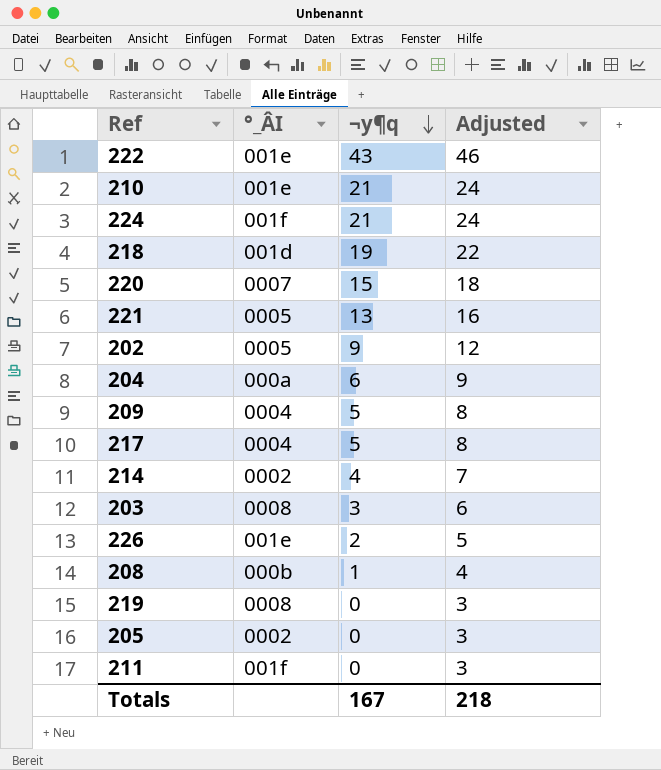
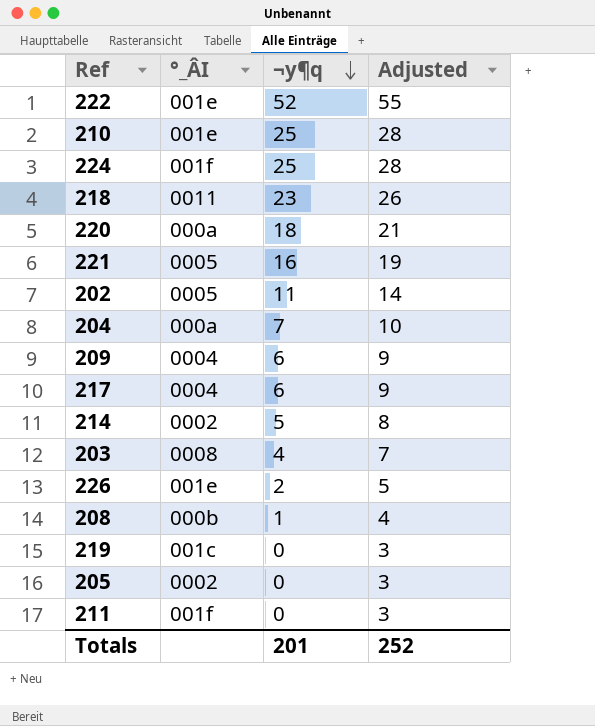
222 | ¬y¶q: 43 -> 52
222 | Adjusted: 46 -> 55
210 | ¬y¶q: 21 -> 25
210 | Adjusted: 24 -> 28
224 | ¬y¶q: 21 -> 25
224 | Adjusted: 24 -> 28
218 | °_ÂI: 001d -> 0011
218 | ¬y¶q: 19 -> 23
218 | Adjusted: 22 -> 26
220 | °_ÂI: 0007 -> 000a
220 | ¬y¶q: 15 -> 18
220 | Adjusted: 18 -> 21
221 | ¬y¶q: 13 -> 16
221 | Adjusted: 16 -> 19
202 | ¬y¶q: 9 -> 11
202 | Adjusted: 12 -> 14
204 | ¬y¶q: 6 -> 7
204 | Adjusted: 9 -> 10
209 | ¬y¶q: 5 -> 6
209 | Adjusted: 8 -> 9
217 | ¬y¶q: 5 -> 6
217 | Adjusted: 8 -> 9
214 | ¬y¶q: 4 -> 5
214 | Adjusted: 7 -> 8
203 | ¬y¶q: 3 -> 4
203 | Adjusted: 6 -> 7
219 | °_ÂI: 0008 -> 001c
Totals | ¬y¶q: 167 -> 201
Totals | Adjusted: 218 -> 252

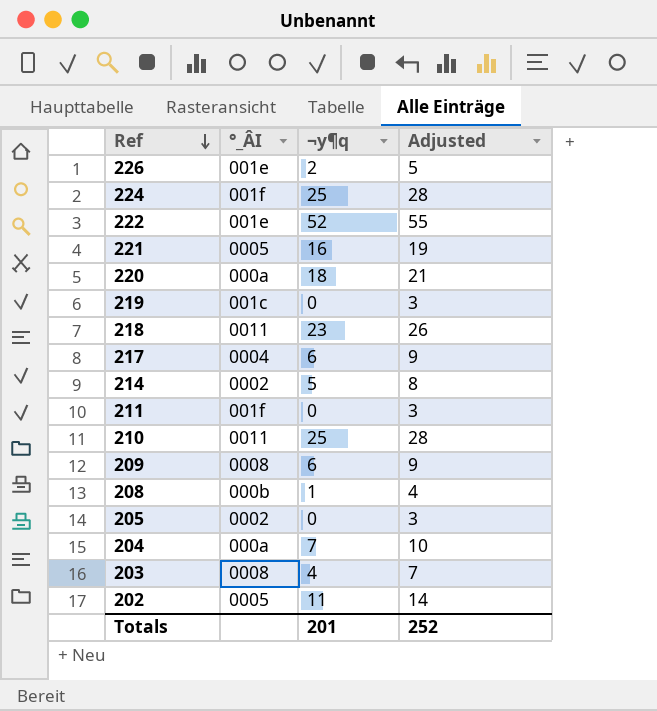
row order: ¬y¶q descending -> Ref descending
210 | °_ÂI: 001e -> 0011
209 | °_ÂI: 0004 -> 0008

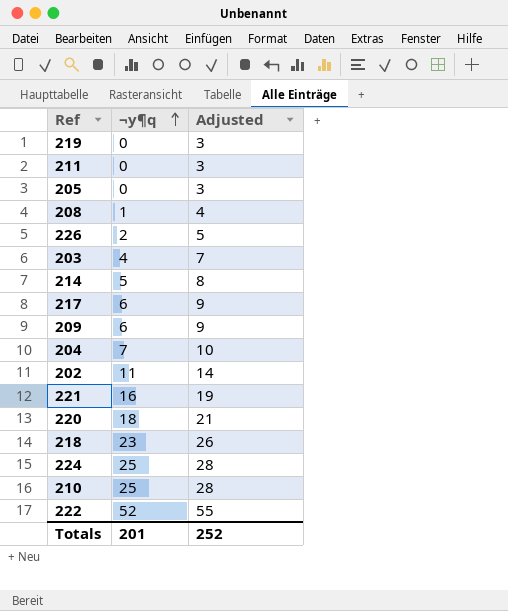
row order: Ref descending -> ¬y¶q ascending
column °_ÂI | position: 2 -> none

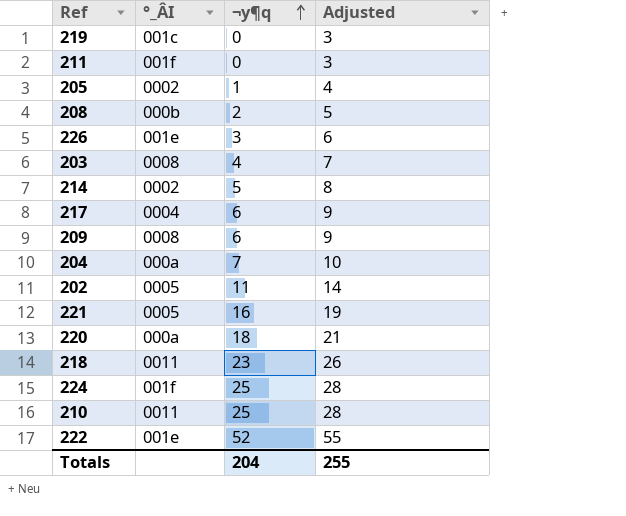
column °_ÂI | position: none -> 2
205 | ¬y¶q: 0 -> 1
205 | Adjusted: 3 -> 4
208 | ¬y¶q: 1 -> 2
208 | Adjusted: 4 -> 5
226 | ¬y¶q: 2 -> 3
226 | Adjusted: 5 -> 6
Totals | ¬y¶q: 201 -> 204
Totals | Adjusted: 252 -> 255

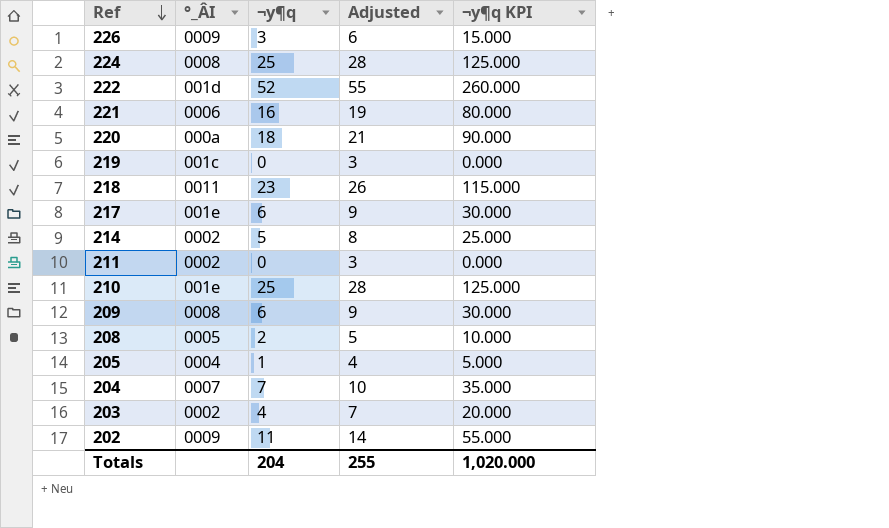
row order: ¬y¶q ascending -> Ref descending
column ¬y¶q KPI | formula: none -> [¬y¶q] * 5
226 | °_ÂI: 001e -> 0009
224 | °_ÂI: 001f -> 0008
222 | °_ÂI: 001e -> 001d
221 | °_ÂI: 0005 -> 0006
217 | °_ÂI: 0004 -> 001e
211 | °_ÂI: 001f -> 0002
210 | °_ÂI: 0011 -> 001e
208 | °_ÂI: 000b -> 0005
205 | °_ÂI: 0002 -> 0004
204 | °_ÂI: 000a -> 0007
203 | °_ÂI: 0008 -> 0002
202 | °_ÂI: 0005 -> 0009

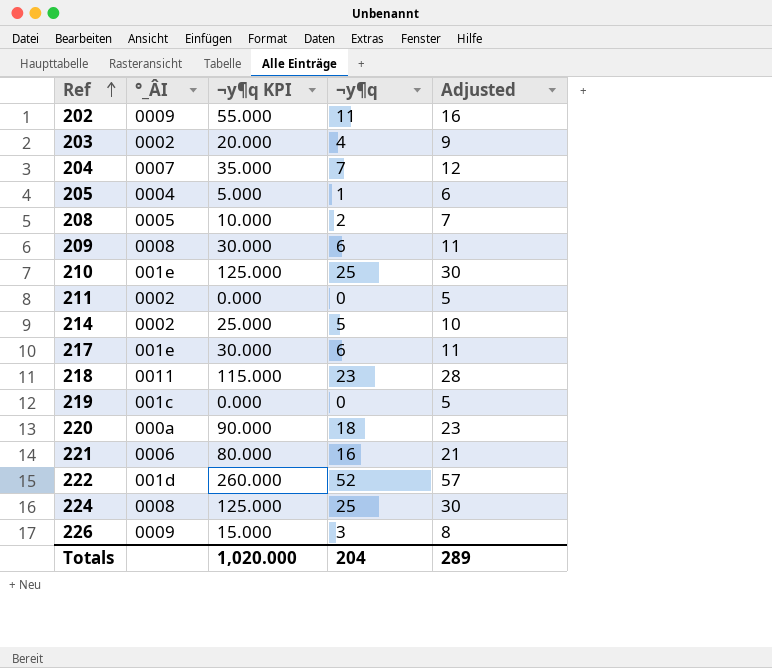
row order: Ref descending -> Ref ascending
column ¬y¶q KPI | position: 5 -> 3
column Adjusted | formula: [¬y¶q] + 3 -> [¬y¶q] + 5
Totals | Adjusted: 255 -> 289

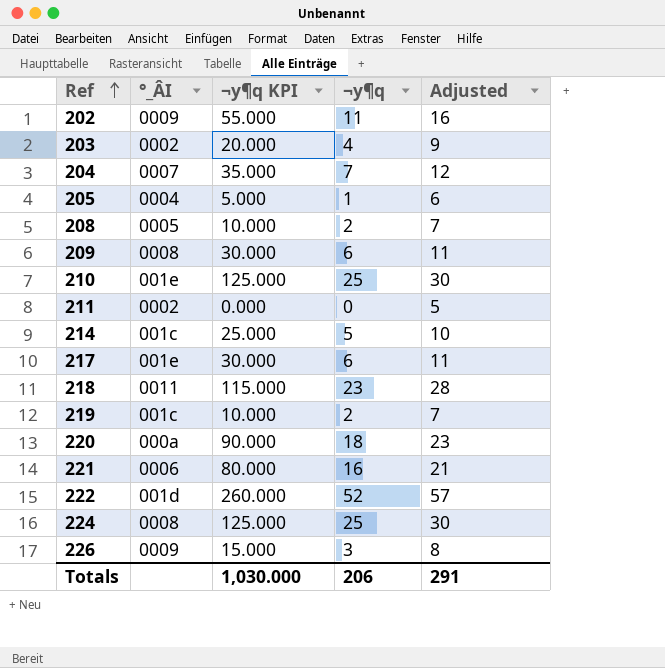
214 | °_ÂI: 0002 -> 001c
219 | ¬y¶q KPI: 0.000 -> 10.000
219 | ¬y¶q: 0 -> 2
219 | Adjusted: 5 -> 7
Totals | ¬y¶q KPI: 1,020.000 -> 1,030.000
Totals | ¬y¶q: 204 -> 206
Totals | Adjusted: 289 -> 291

